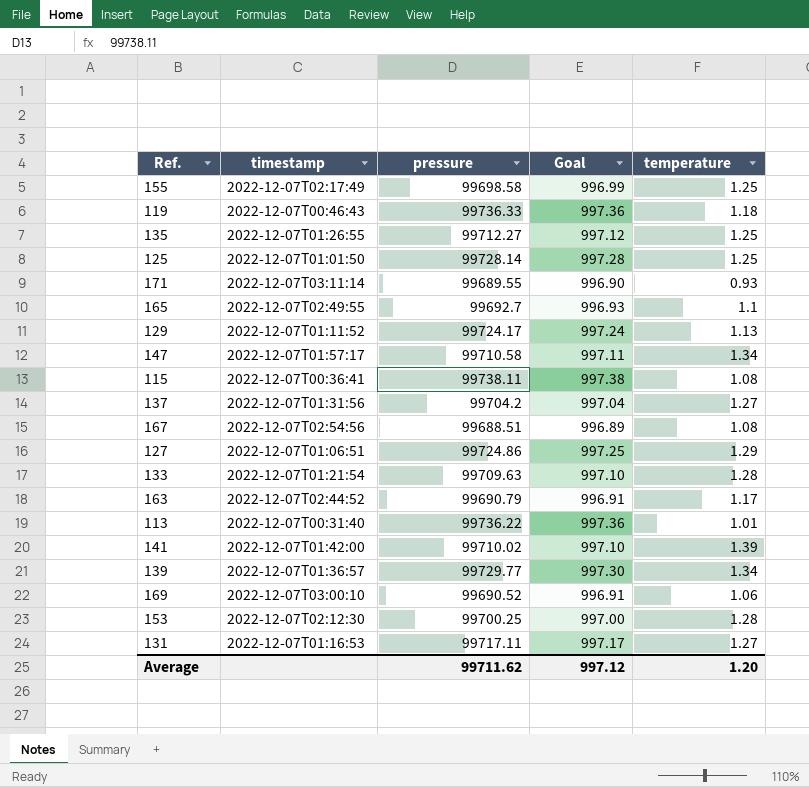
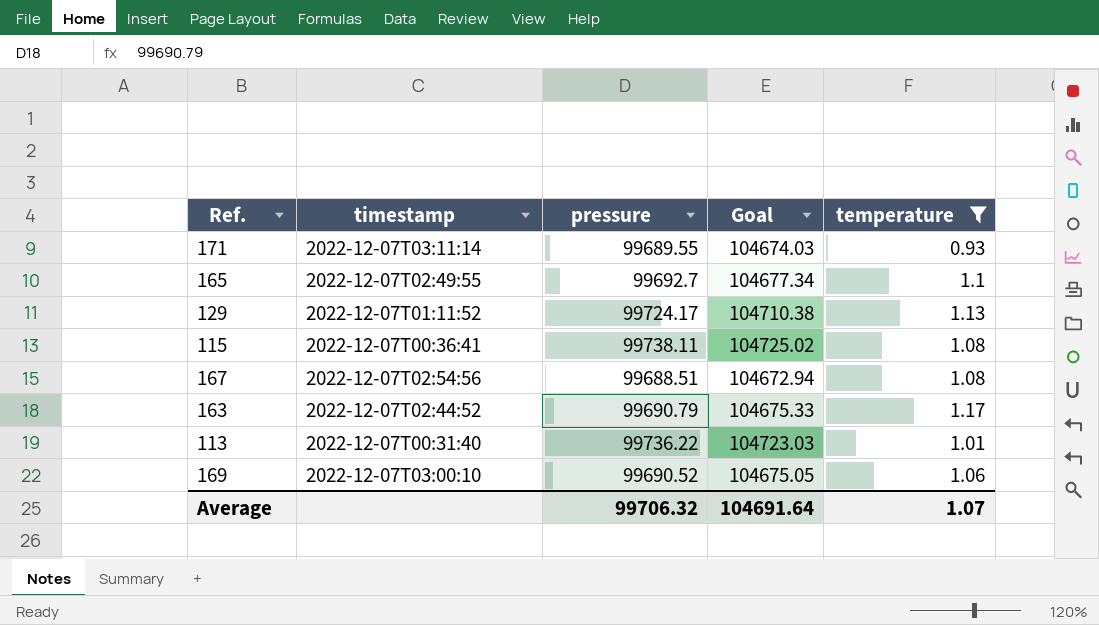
filter: none -> temperature <= 1.17
column Goal | formula: [pressure] * 0.01 -> [pressure] * 1.05
Average | pressure: 99711.62 -> 99706.32
Average | Goal: 997.12 -> 104691.64
Average | temperature: 1.20 -> 1.07

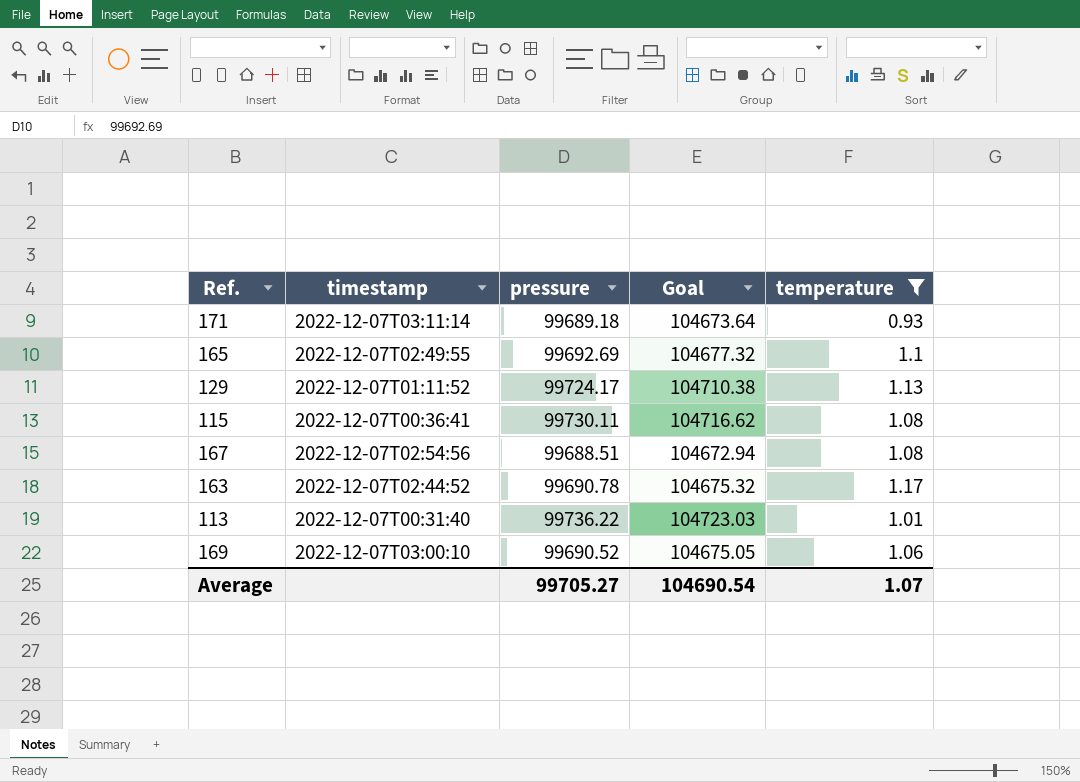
171 | pressure: 99689.55 -> 99689.18
171 | Goal: 104674.03 -> 104673.64
165 | pressure: 99692.7 -> 99692.69
165 | Goal: 104677.34 -> 104677.32
115 | pressure: 99738.11 -> 99730.11
115 | Goal: 104725.02 -> 104716.62
163 | pressure: 99690.79 -> 99690.78
163 | Goal: 104675.33 -> 104675.32
Average | pressure: 99706.32 -> 99705.27
Average | Goal: 104691.64 -> 104690.54

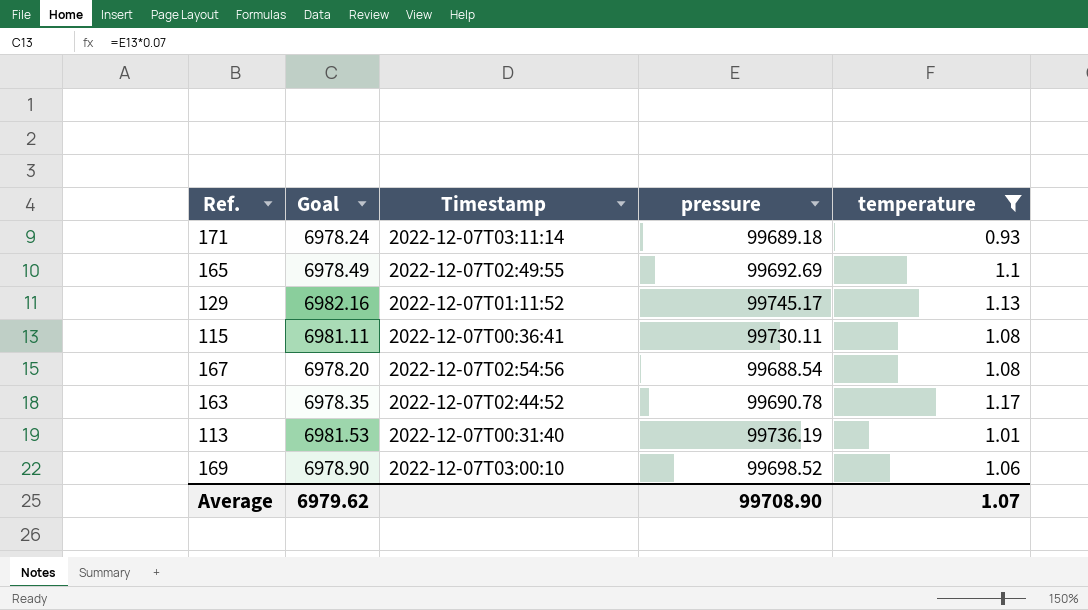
column Goal | formula: [pressure] * 1.05 -> [pressure] * 0.07
column Goal | position: 4 -> 2
column name: timestamp -> Timestamp
129 | pressure: 99724.17 -> 99745.17
167 | pressure: 99688.51 -> 99688.54
113 | pressure: 99736.22 -> 99736.19
169 | pressure: 99690.52 -> 99698.52
Average | Goal: 104690.54 -> 6979.62
Average | pressure: 99705.27 -> 99708.90

